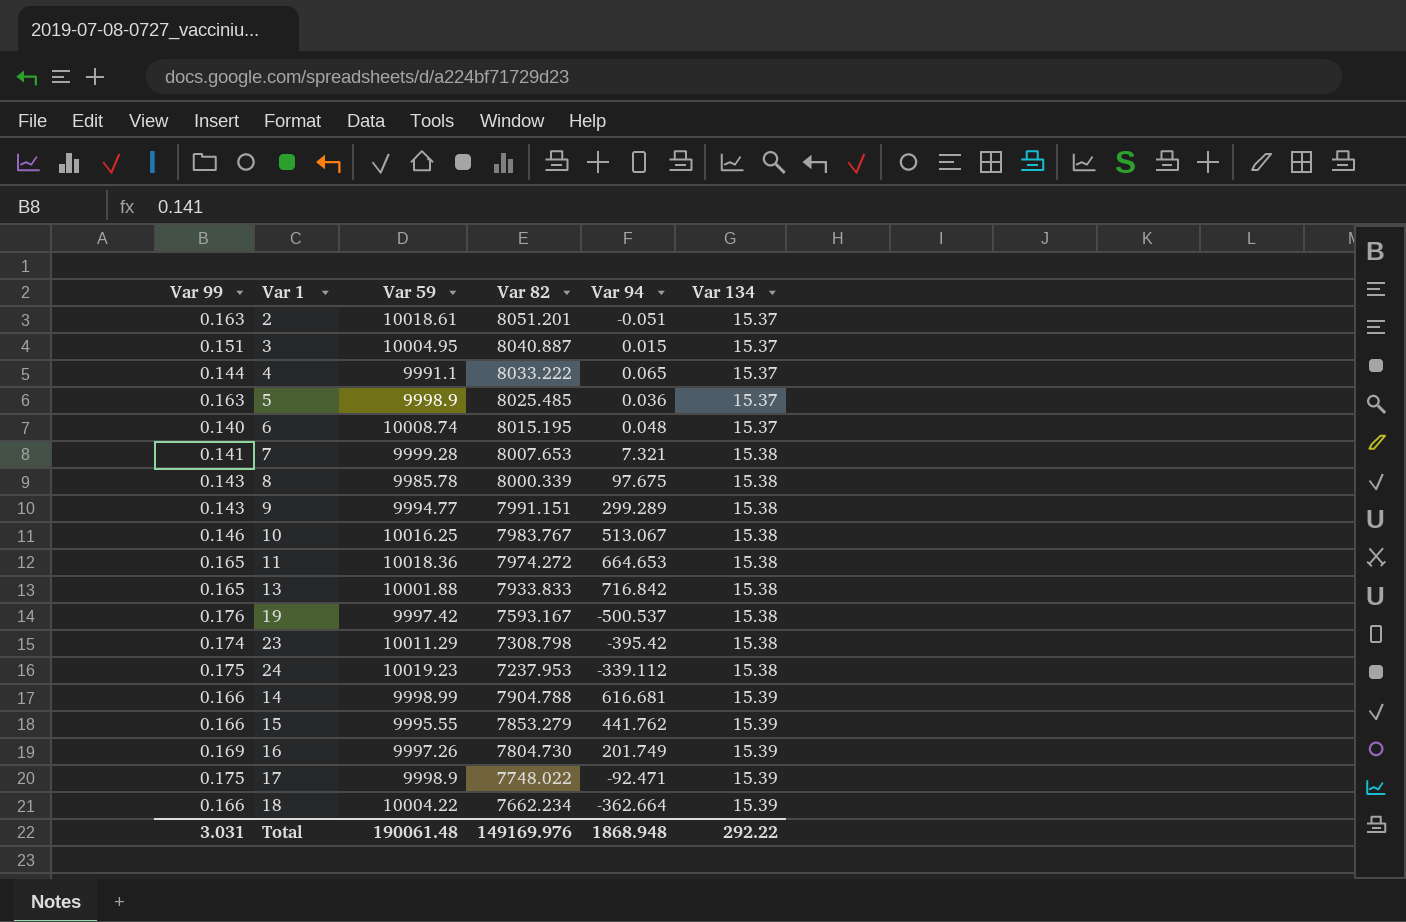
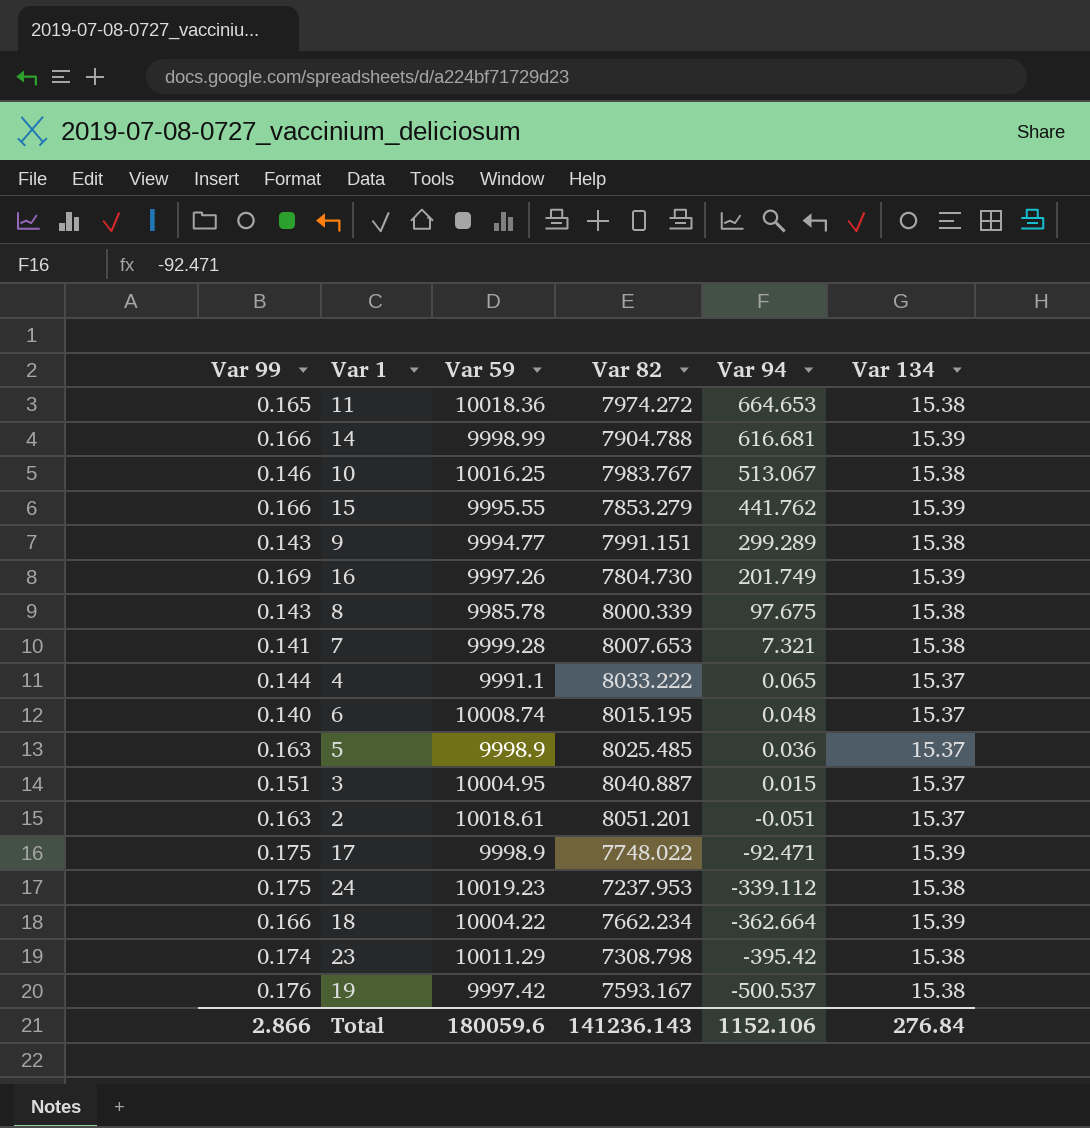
row order: Var 134 ascending -> Var 94 descending
row 13: 0.165 | 10001.88 | 7933.833 | 716.842 | 15.38 -> none
Total | Var 99: 3.031 -> 2.866
Total | Var 59: 190061.48 -> 180059.6
Total | Var 82: 149169.976 -> 141236.143
Total | Var 94: 1868.948 -> 1152.106
Total | Var 134: 292.22 -> 276.84

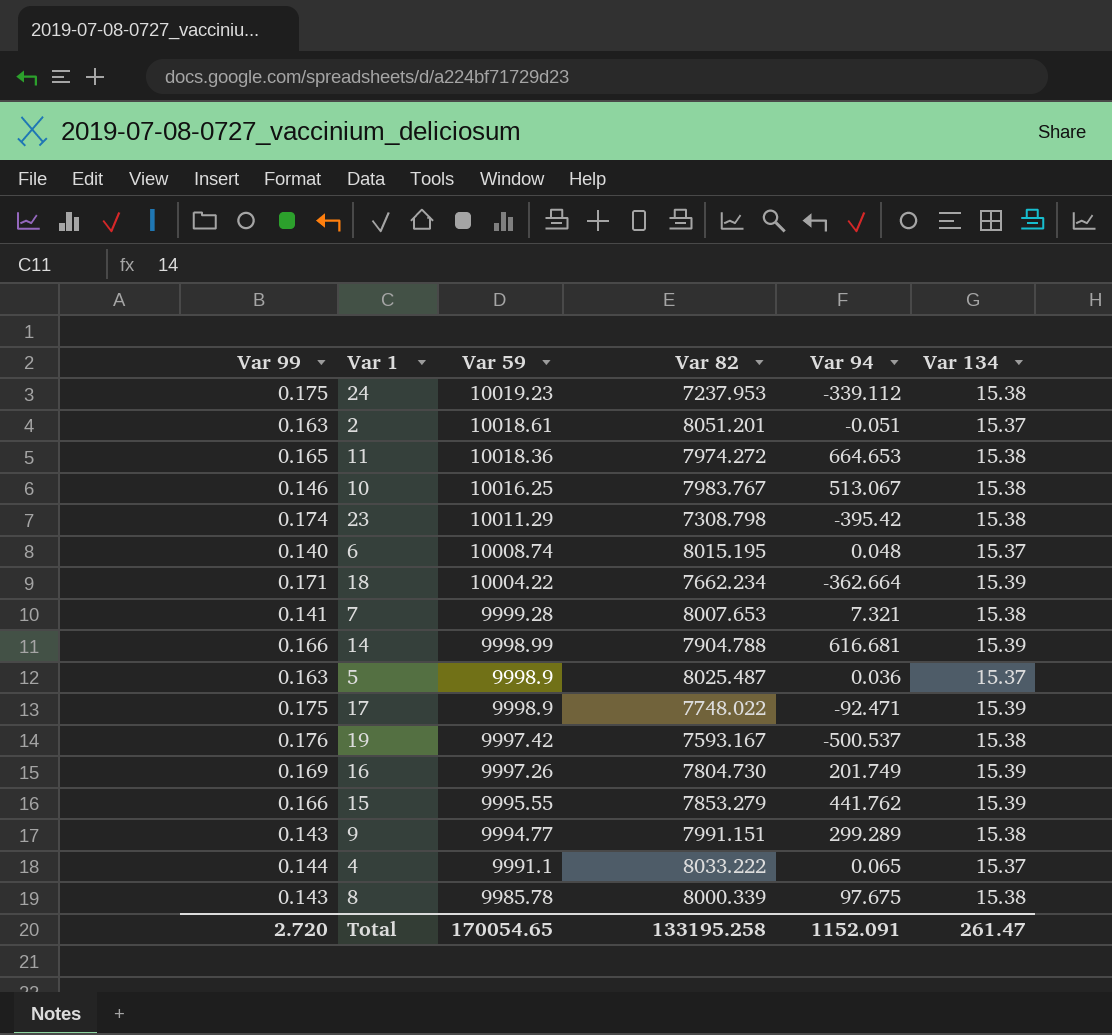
row order: Var 94 descending -> Var 59 descending
row 3: 0.151 | 10004.95 | 8040.887 | 0.015 | 15.37 -> none
18 | Var 99: 0.166 -> 0.171
5 | Var 82: 8025.485 -> 8025.487
Total | Var 99: 2.866 -> 2.720
Total | Var 59: 180059.6 -> 170054.65
Total | Var 82: 141236.143 -> 133195.258
Total | Var 94: 1152.106 -> 1152.091
Total | Var 134: 276.84 -> 261.47

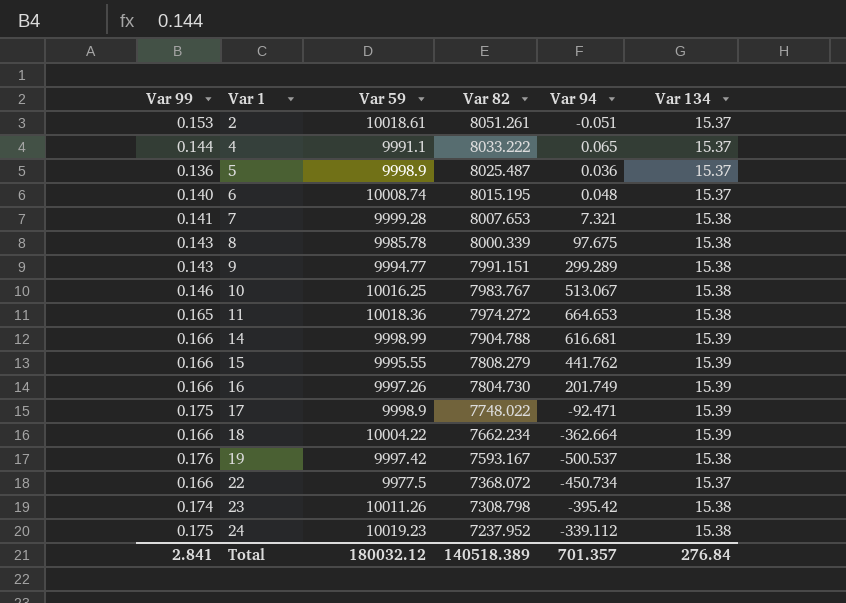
row order: Var 59 descending -> Var 1 ascending
2 | Var 99: 0.163 -> 0.153
2 | Var 82: 8051.201 -> 8051.261
5 | Var 99: 0.163 -> 0.136
15 | Var 82: 7853.279 -> 7808.279
16 | Var 99: 0.169 -> 0.166
18 | Var 99: 0.171 -> 0.166
row 22: none -> 0.166 | 9977.5 | 7368.072 | -450.734 | 15.37
23 | Var 59: 10011.29 -> 10011.26
24 | Var 82: 7237.953 -> 7237.952
Total | Var 99: 2.720 -> 2.841
Total | Var 59: 170054.65 -> 180032.12
Total | Var 82: 133195.258 -> 140518.389
Total | Var 94: 1152.091 -> 701.357
Total | Var 134: 261.47 -> 276.84

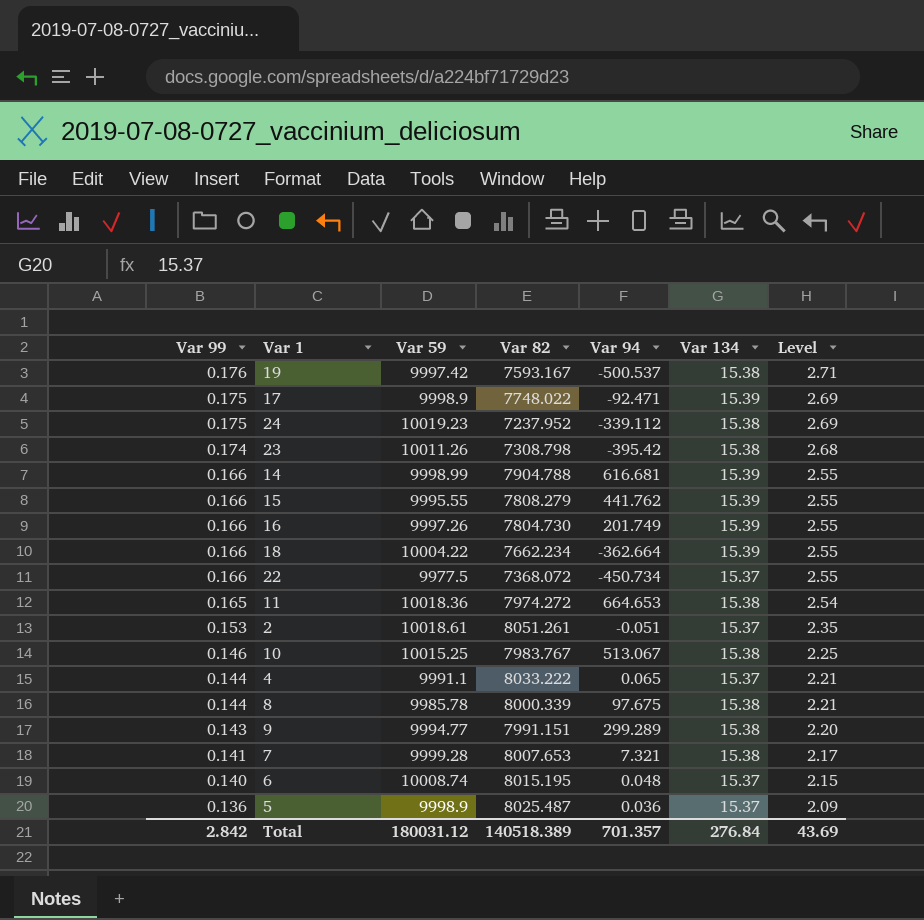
row order: Var 1 ascending -> Var 99 descending
column Level | formula: none -> [Var 99] * [Var 134]
10 | Var 59: 10016.25 -> 10015.25
8 | Var 99: 0.143 -> 0.144
Total | Var 99: 2.841 -> 2.842
Total | Var 59: 180032.12 -> 180031.12

